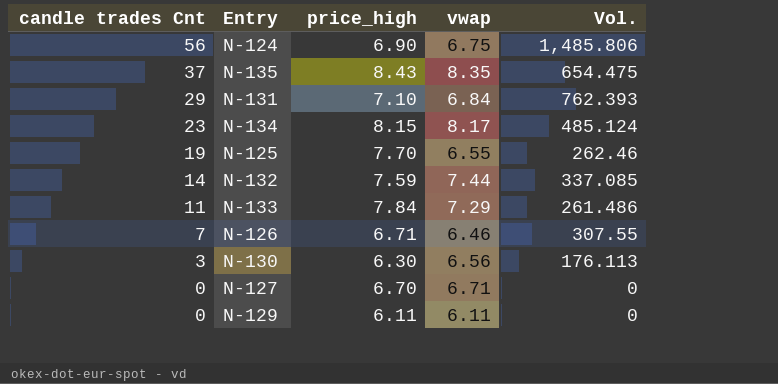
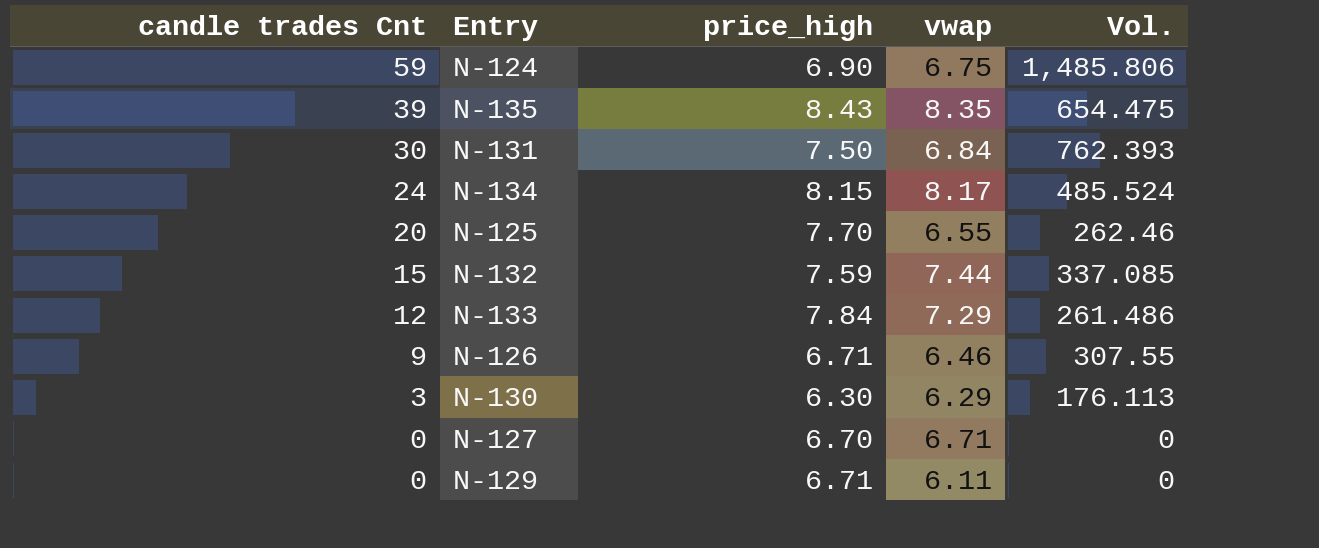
N-124 | candle trades Cnt: 56 -> 59
N-135 | candle trades Cnt: 37 -> 39
N-131 | candle trades Cnt: 29 -> 30
N-131 | price_high: 7.10 -> 7.50
N-134 | candle trades Cnt: 23 -> 24
N-134 | Vol.: 485.124 -> 485.524
N-125 | candle trades Cnt: 19 -> 20
N-132 | candle trades Cnt: 14 -> 15
N-133 | candle trades Cnt: 11 -> 12
N-126 | candle trades Cnt: 7 -> 9
N-130 | vwap: 6.56 -> 6.29
N-129 | price_high: 6.11 -> 6.71

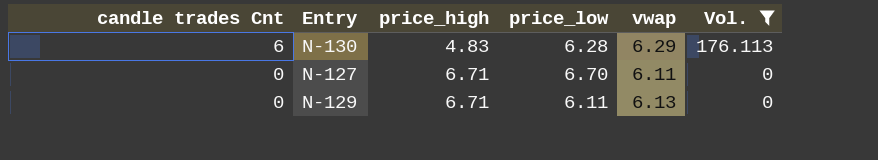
filter: none -> Vol. <= 176.113
column price_low | position: none -> 4
N-130 | candle trades Cnt: 3 -> 6
N-130 | price_high: 6.30 -> 4.83
N-127 | price_high: 6.70 -> 6.71
N-127 | vwap: 6.71 -> 6.11
N-129 | vwap: 6.11 -> 6.13

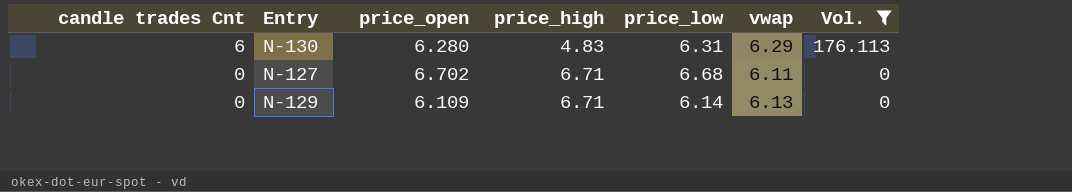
column price_open | position: none -> 3
N-130 | price_low: 6.28 -> 6.31
N-127 | price_low: 6.70 -> 6.68
N-129 | price_low: 6.11 -> 6.14

